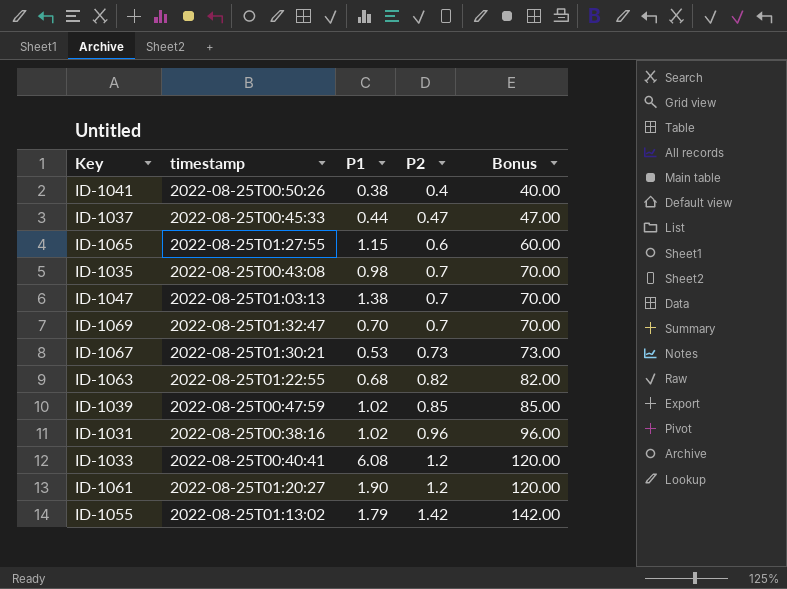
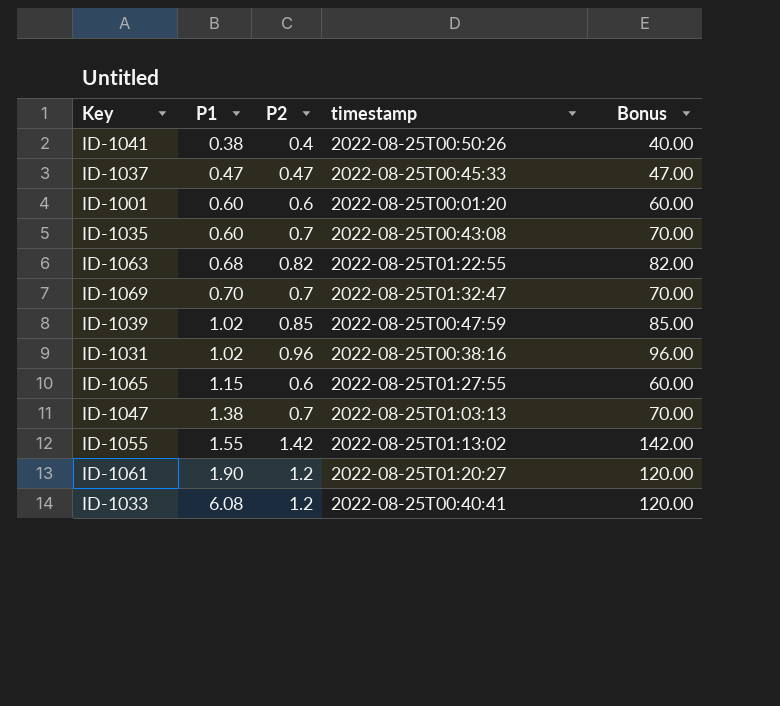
row order: P2 ascending -> P1 ascending
column timestamp | position: 2 -> 4
row ID-1067: 2022-08-25T01:30:21 | 0.53 | 0.73 | 73.00 -> none
ID-1037 | P1: 0.44 -> 0.47
row ID-1001: none -> 0.60 | 0.6 | 2022-08-25T00:01:20 | 60.00
ID-1035 | P1: 0.98 -> 0.60
ID-1055 | P1: 1.79 -> 1.55

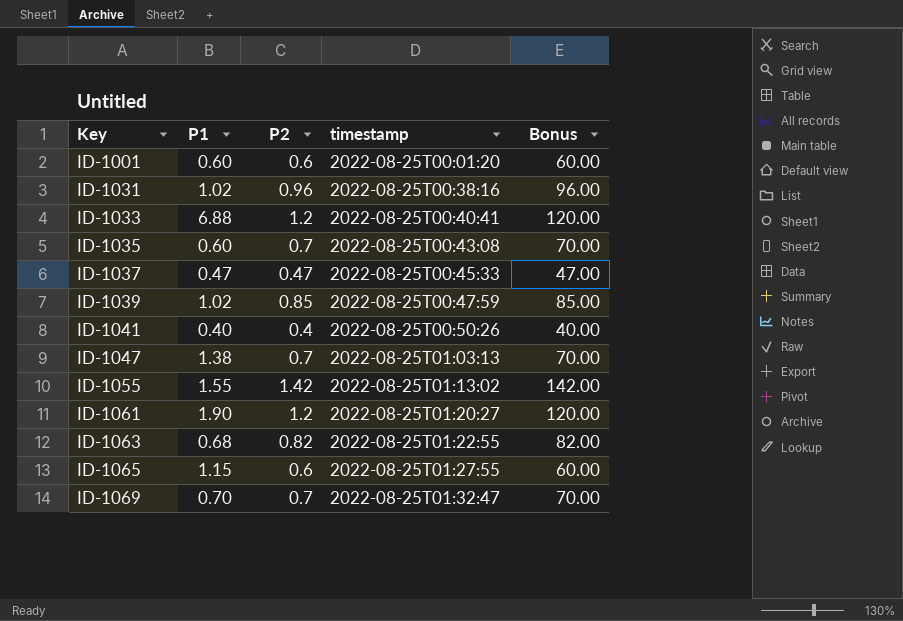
row order: P1 ascending -> Key ascending
ID-1033 | P1: 6.08 -> 6.88
ID-1041 | P1: 0.38 -> 0.40

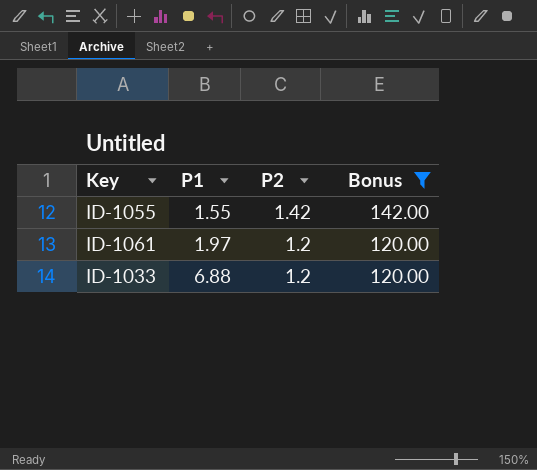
filter: none -> Bonus >= 120.00
row order: Key ascending -> P1 ascending
column timestamp | position: 4 -> none
ID-1061 | P1: 1.90 -> 1.97

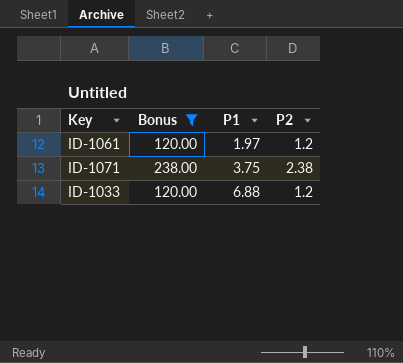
column Bonus | position: 4 -> 2
row ID-1055: 1.55 | 1.42 | 142.00 -> none
row ID-1071: none -> 238.00 | 3.75 | 2.38

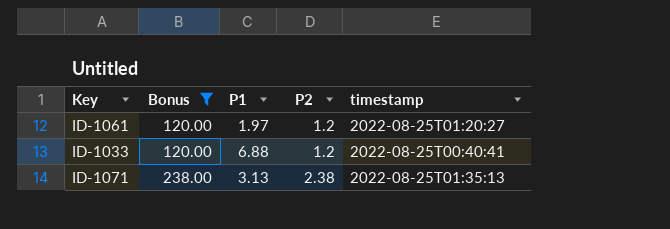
row order: P1 ascending -> Bonus ascending
column timestamp | position: none -> 5
ID-1071 | P1: 3.75 -> 3.13

